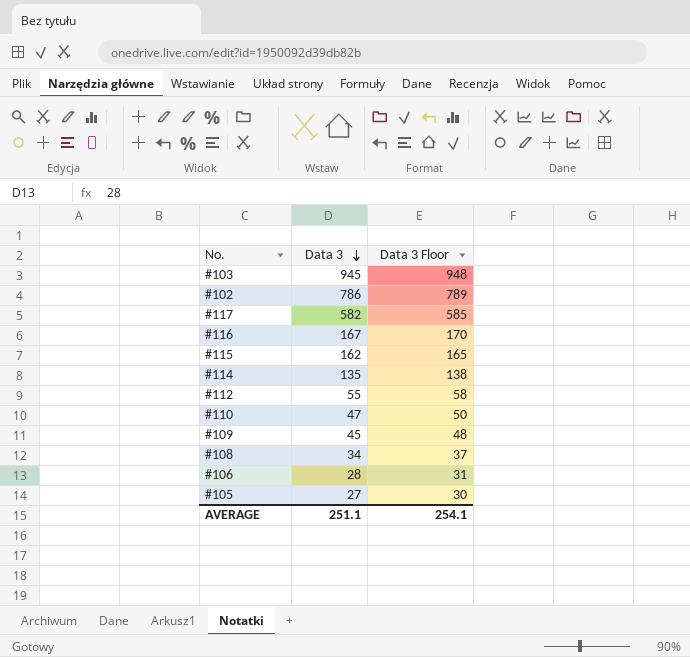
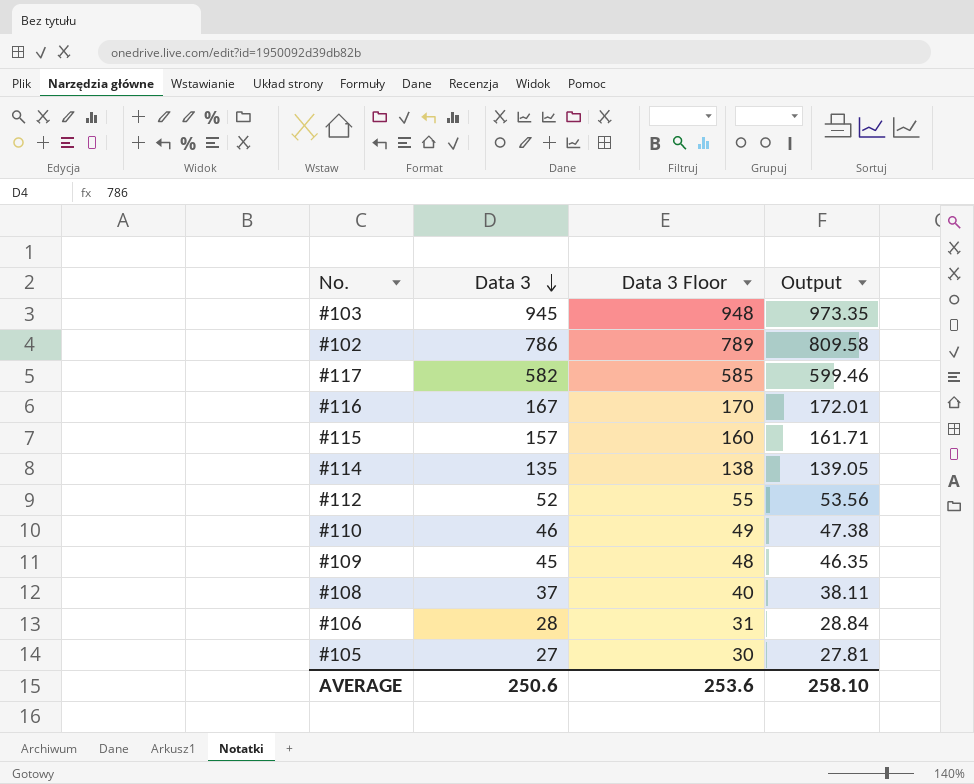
column Output | formula: none -> [Data 3] * 1.03
#115 | Data 3: 162 -> 157
#115 | Data 3 Floor: 165 -> 160
#112 | Data 3: 55 -> 52
#112 | Data 3 Floor: 58 -> 55
#110 | Data 3: 47 -> 46
#110 | Data 3 Floor: 50 -> 49
#108 | Data 3: 34 -> 37
#108 | Data 3 Floor: 37 -> 40
AVERAGE | Data 3: 251.1 -> 250.6
AVERAGE | Data 3 Floor: 254.1 -> 253.6

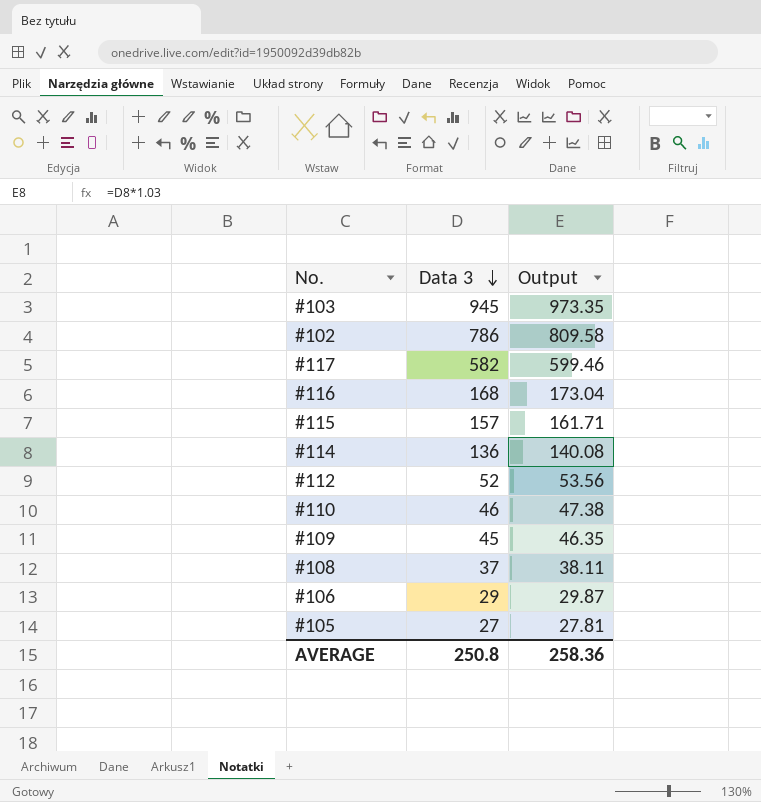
column Data 3 Floor | formula: [Data 3] + 3 -> none
#116 | Data 3: 167 -> 168
#116 | Output: 172.01 -> 173.04
#114 | Data 3: 135 -> 136
#114 | Output: 139.05 -> 140.08
#106 | Data 3: 28 -> 29
#106 | Output: 28.84 -> 29.87
AVERAGE | Data 3: 250.6 -> 250.8
AVERAGE | Output: 258.10 -> 258.36

